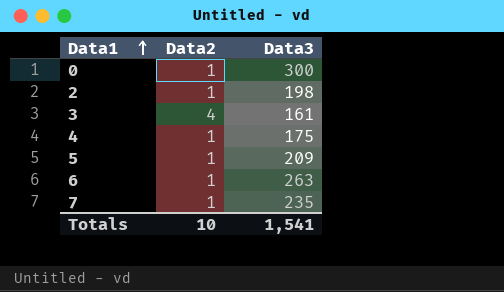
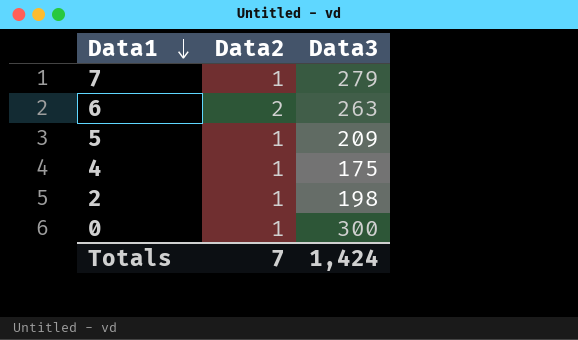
row order: Data1 ascending -> Data1 descending
row 3: 4 | 161 -> none
7 | Data3: 235 -> 279
6 | Data2: 1 -> 2
Totals | Data2: 10 -> 7
Totals | Data3: 1,541 -> 1,424

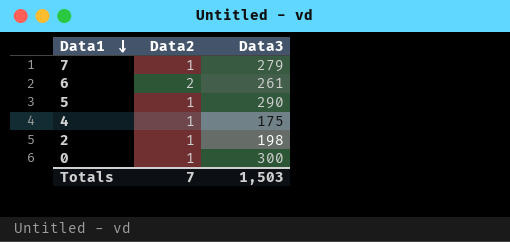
6 | Data3: 263 -> 261
5 | Data3: 209 -> 290
Totals | Data3: 1,424 -> 1,503

